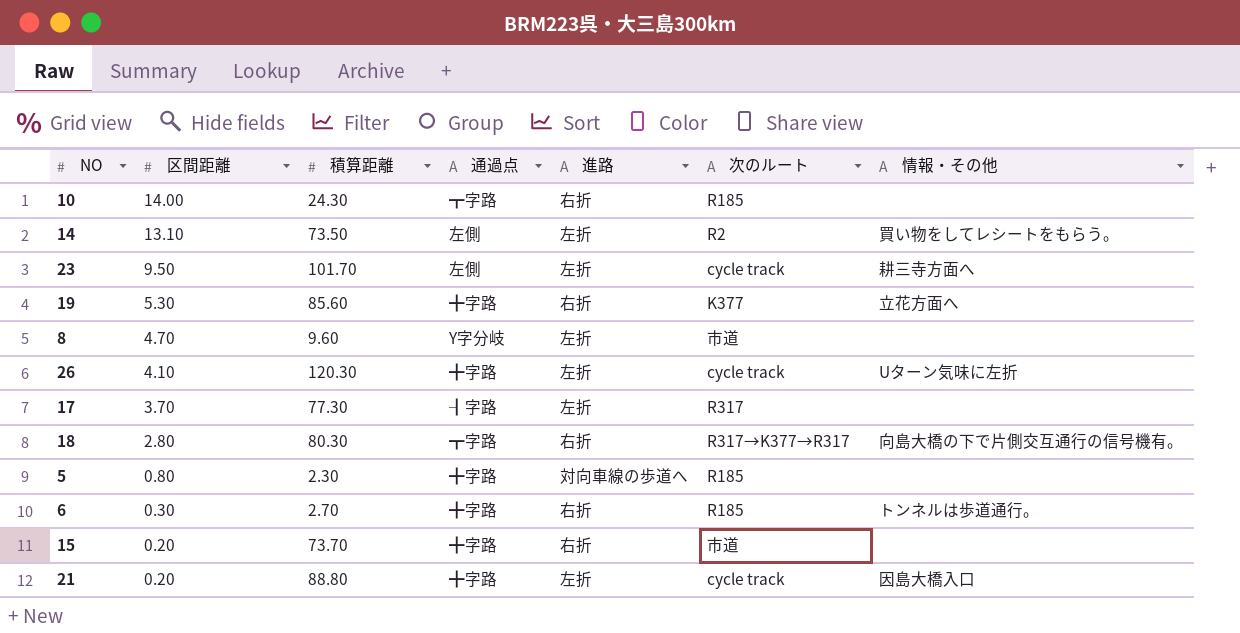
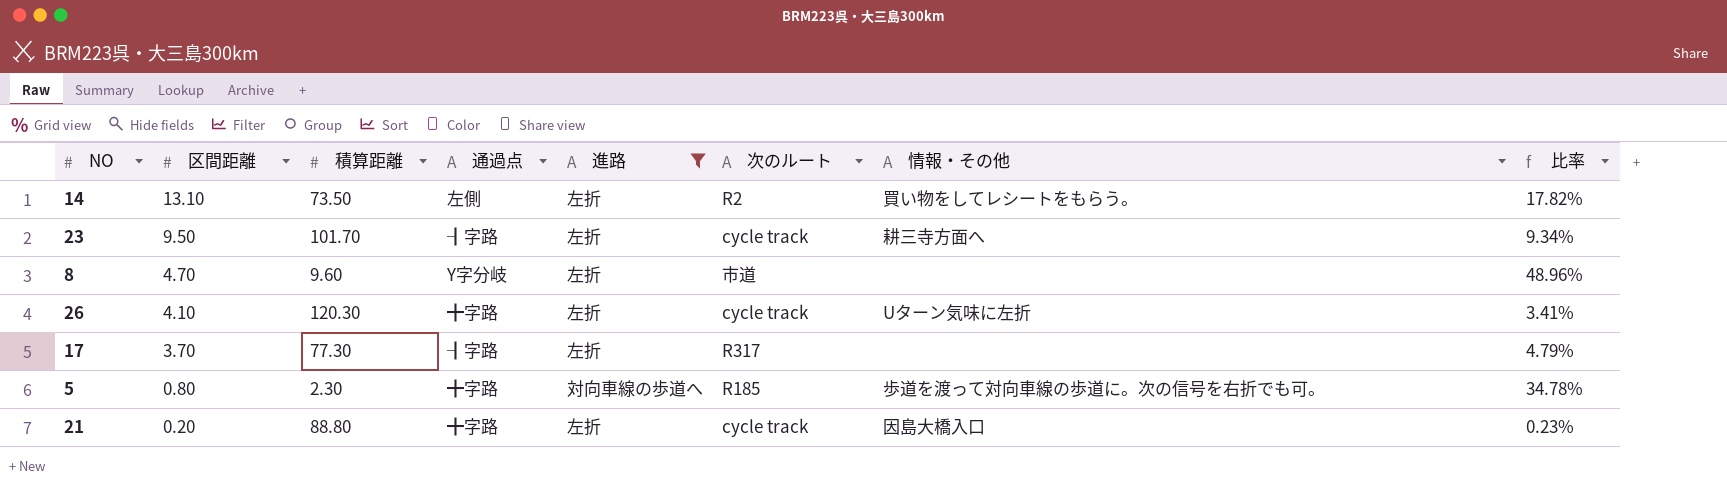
filter: none -> 進路 != 右折
column 比率 | formula: none -> [区間距離] / [積算距離]
23 | 通過点: 左側 -> ┨字路
5 | 情報・その他: none -> 歩道を渡って対向車線の歩道に。次の信号を右折でも可。

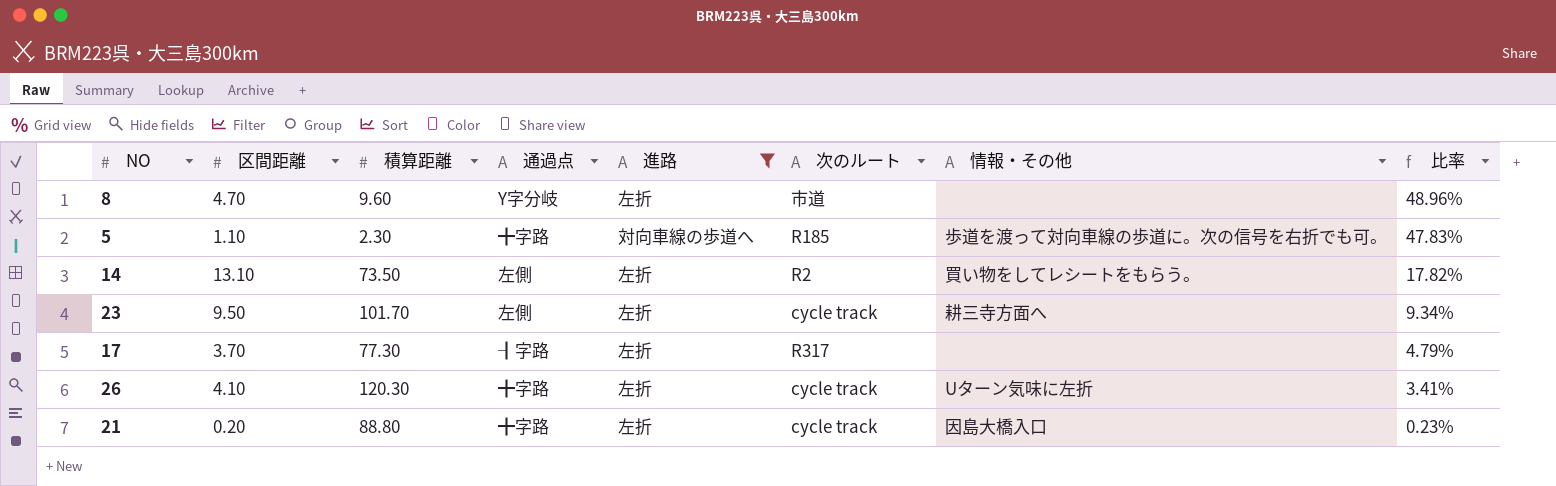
row order: 区間距離 descending -> 比率 descending
5 | 区間距離: 0.80 -> 1.10
5 | 比率: 34.78% -> 47.83%
23 | 通過点: ┨字路 -> 左側

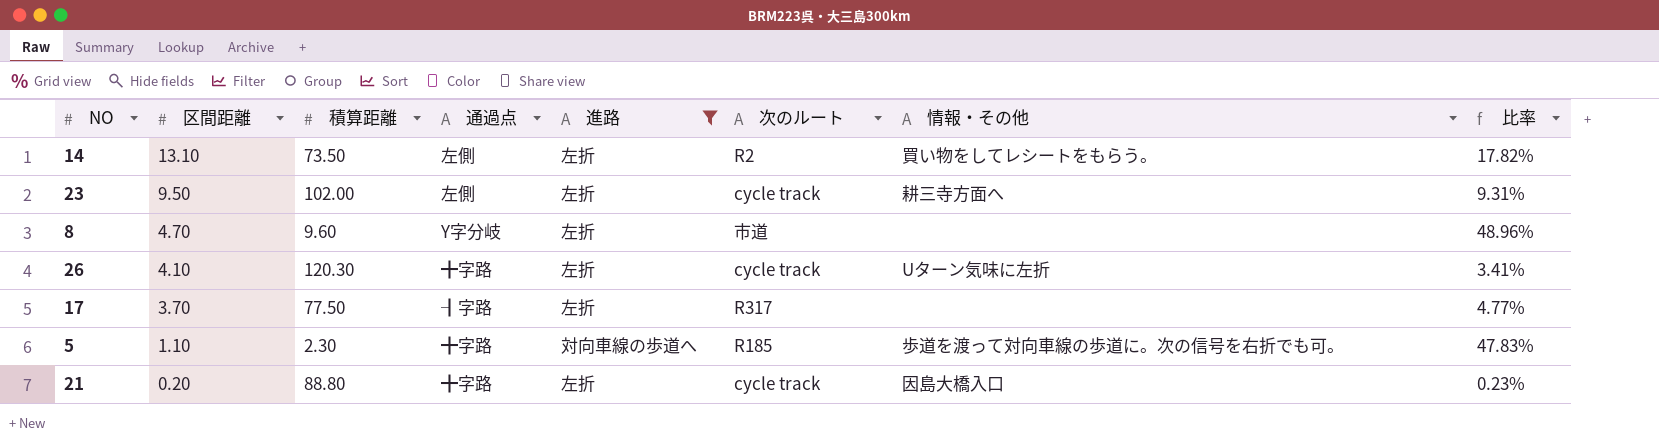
row order: 比率 descending -> 区間距離 descending
23 | 積算距離: 101.70 -> 102.00
23 | 比率: 9.34% -> 9.31%
17 | 積算距離: 77.30 -> 77.50
17 | 比率: 4.79% -> 4.77%

